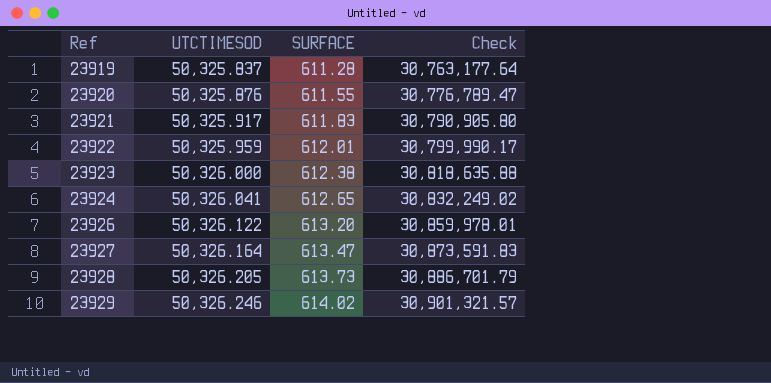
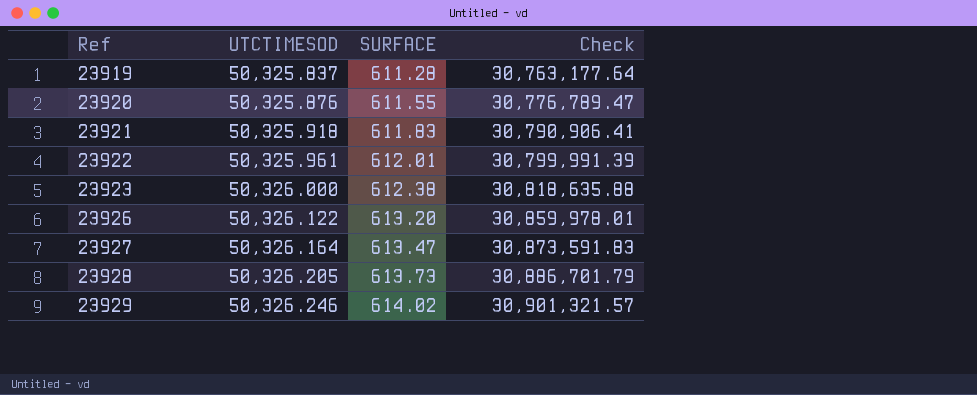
row 23924: 50,326.041 | 612.65 | 30,832,249.02 -> none
23921 | UTCTIMESOD: 50,325.917 -> 50,325.918
23921 | Check: 30,790,905.80 -> 30,790,906.41
23922 | UTCTIMESOD: 50,325.959 -> 50,325.961
23922 | Check: 30,799,990.17 -> 30,799,991.39

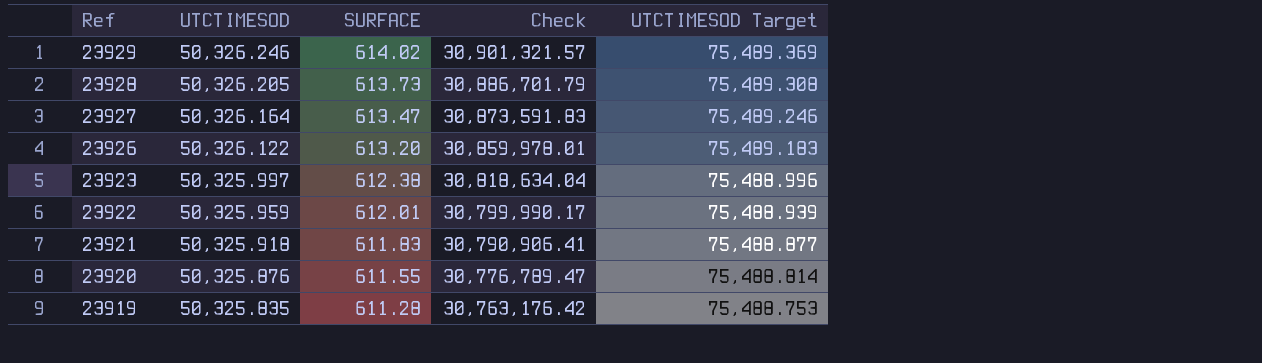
row order: Ref ascending -> Ref descending
column UTCTIMESOD Target | formula: none -> [UTCTIMESOD] * 1.5
23923 | UTCTIMESOD: 50,326.000 -> 50,325.997
23923 | Check: 30,818,635.88 -> 30,818,634.04
23922 | UTCTIMESOD: 50,325.961 -> 50,325.959
23922 | Check: 30,799,991.39 -> 30,799,990.17
23919 | UTCTIMESOD: 50,325.837 -> 50,325.835
23919 | Check: 30,763,177.64 -> 30,763,176.42

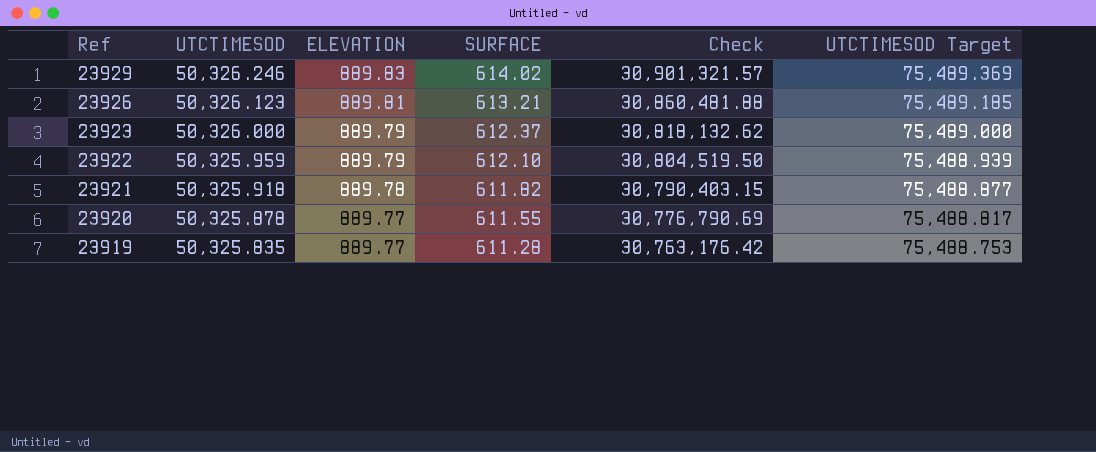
column ELEVATION | position: none -> 3
row 23928: 50,326.205 | 613.73 | 30,886,701.79 | 75,489.308 -> none
row 23927: 50,326.164 | 613.47 | 30,873,591.83 | 75,489.246 -> none
23926 | UTCTIMESOD: 50,326.122 -> 50,326.123
23926 | SURFACE: 613.20 -> 613.21
23926 | Check: 30,859,978.01 -> 30,860,481.88
23926 | UTCTIMESOD Target: 75,489.183 -> 75,489.185
23923 | UTCTIMESOD: 50,325.997 -> 50,326.000
23923 | SURFACE: 612.38 -> 612.37
23923 | Check: 30,818,634.04 -> 30,818,132.62
23923 | UTCTIMESOD Target: 75,488.996 -> 75,489.000
23922 | SURFACE: 612.01 -> 612.10
23922 | Check: 30,799,990.17 -> 30,804,519.50
23921 | SURFACE: 611.83 -> 611.82
23921 | Check: 30,790,906.41 -> 30,790,403.15
23920 | UTCTIMESOD: 50,325.876 -> 50,325.878
23920 | Check: 30,776,789.47 -> 30,776,790.69
23920 | UTCTIMESOD Target: 75,488.814 -> 75,488.817

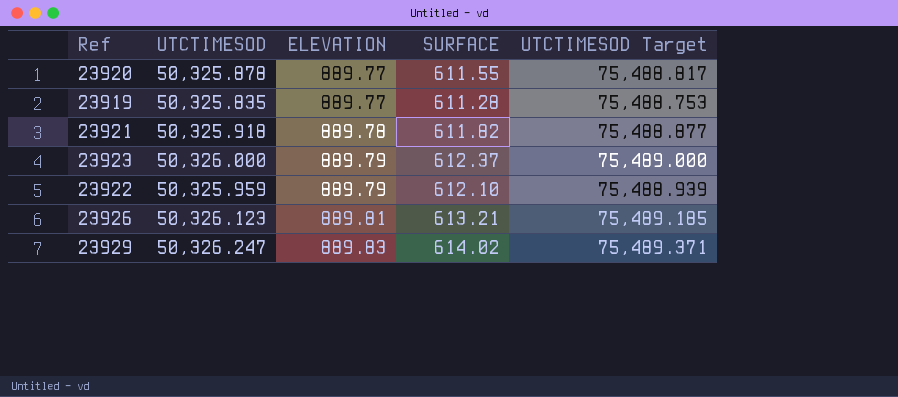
row order: Ref descending -> ELEVATION ascending
column Check | formula: [UTCTIMESOD] * [SURFACE] -> none
23929 | UTCTIMESOD: 50,326.246 -> 50,326.247
23929 | UTCTIMESOD Target: 75,489.369 -> 75,489.371

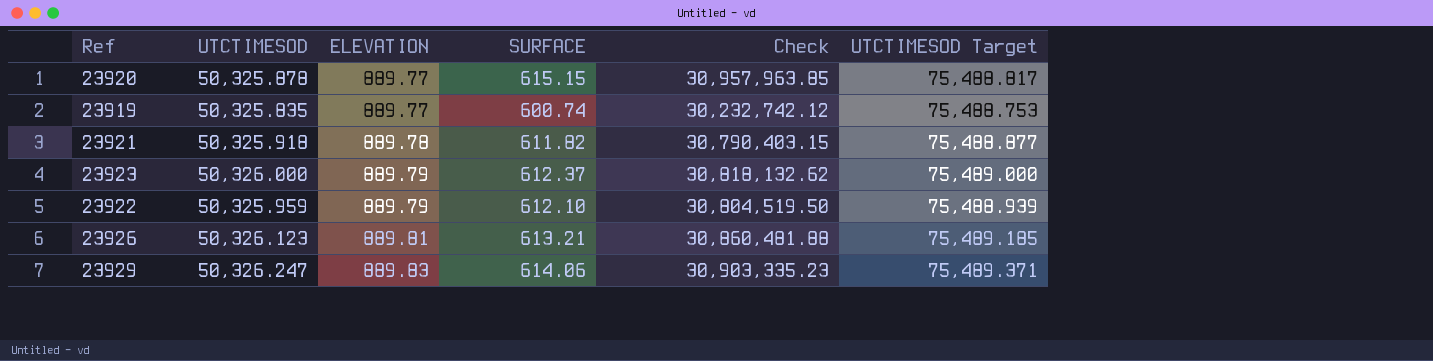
column Check | formula: none -> [UTCTIMESOD] * [SURFACE]
23920 | SURFACE: 611.55 -> 615.15
23919 | SURFACE: 611.28 -> 600.74
23929 | SURFACE: 614.02 -> 614.06

